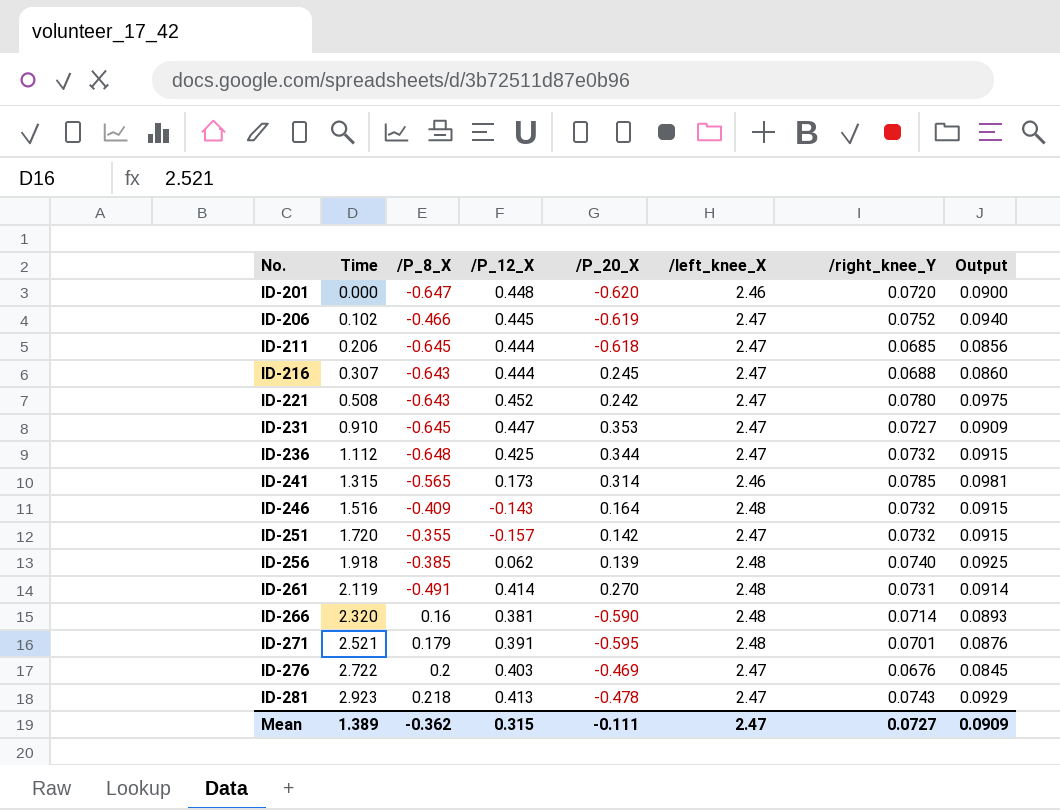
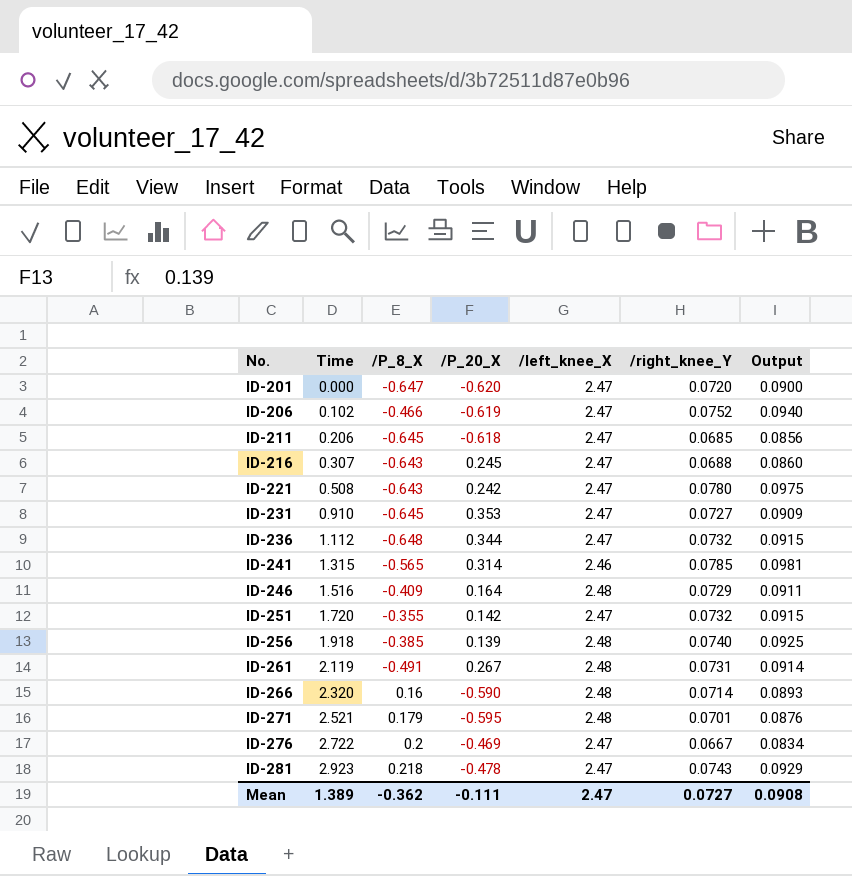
column /P_12_X | position: 4 -> none
ID-201 | /left_knee_X: 2.46 -> 2.47
ID-246 | /right_knee_Y: 0.0732 -> 0.0729
ID-246 | Output: 0.0915 -> 0.0911
ID-261 | /P_20_X: 0.270 -> 0.267
ID-276 | /right_knee_Y: 0.0676 -> 0.0667
ID-276 | Output: 0.0845 -> 0.0834
Mean | Output: 0.0909 -> 0.0908

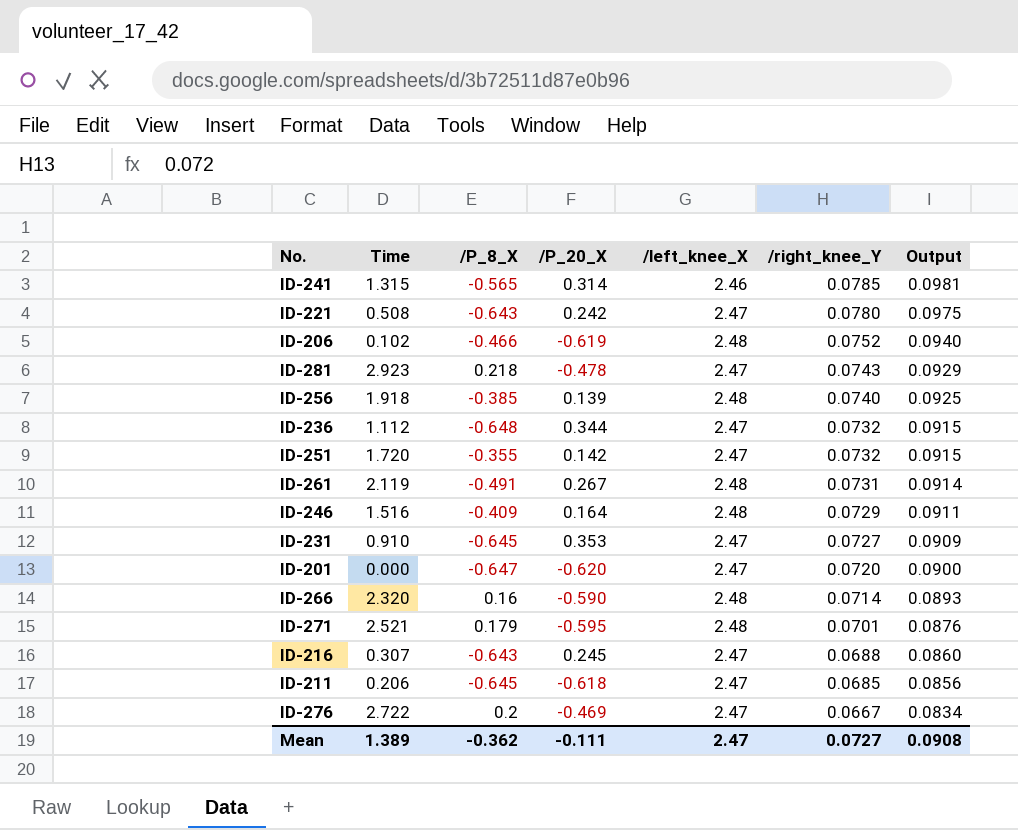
row order: No. ascending -> /right_knee_Y descending
ID-206 | /left_knee_X: 2.47 -> 2.48

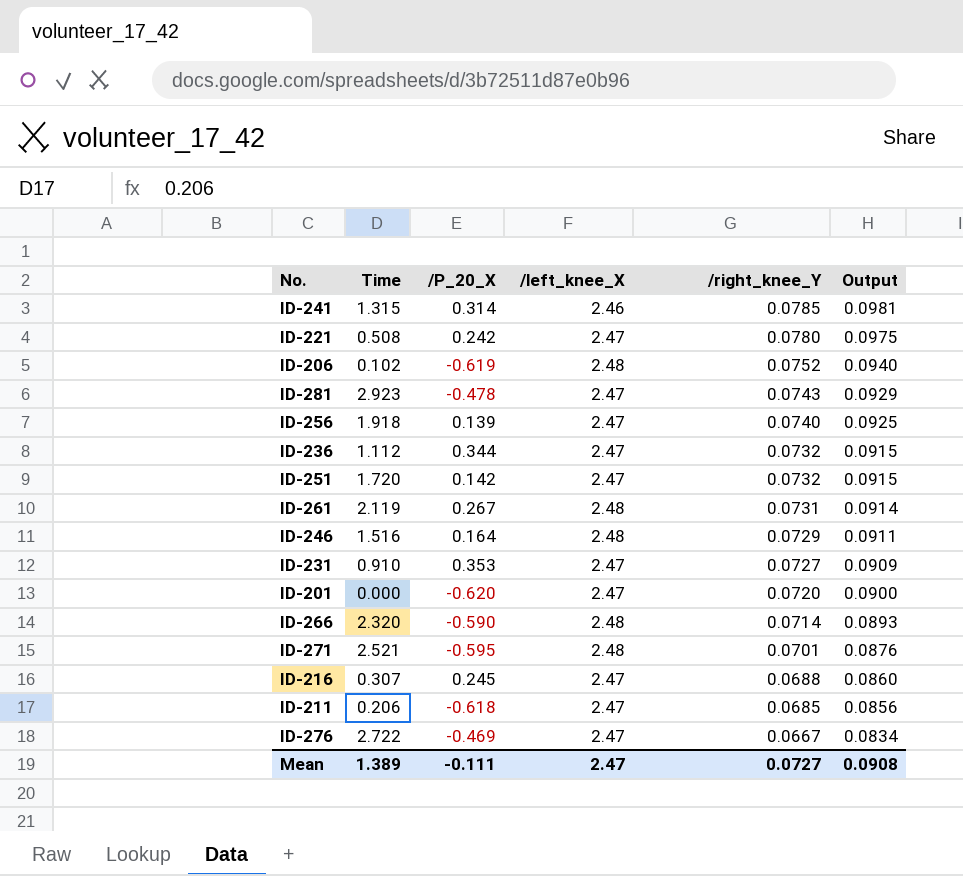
column /P_8_X | position: 3 -> none
ID-256 | /left_knee_X: 2.48 -> 2.47

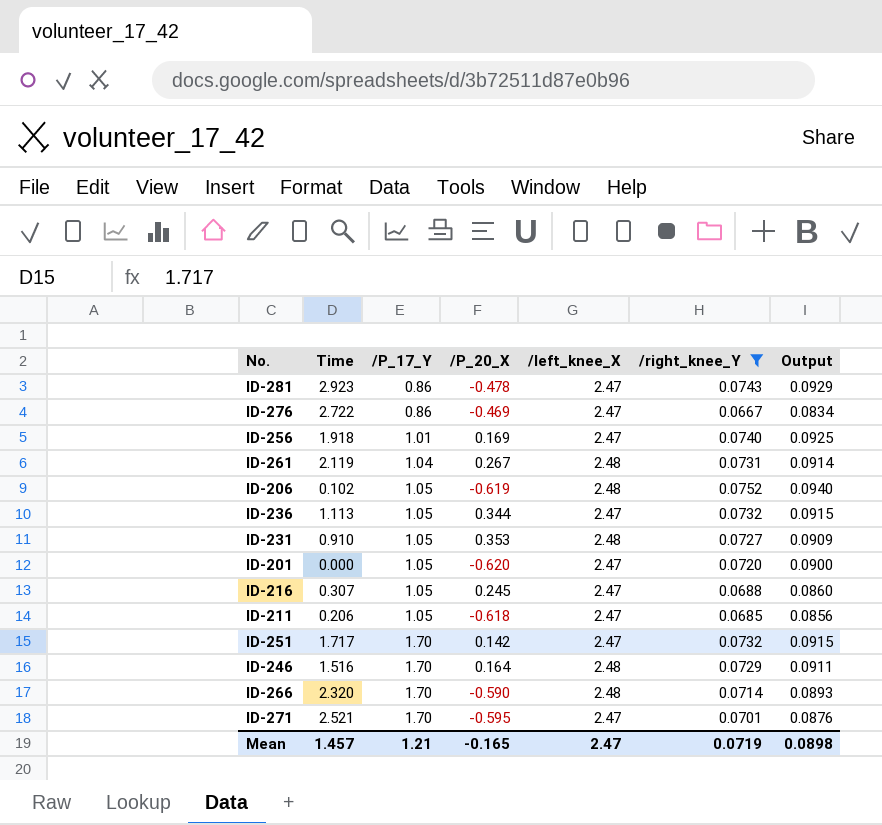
filter: none -> /right_knee_Y <= 0.0752
row order: /right_knee_Y descending -> /P_17_Y ascending
column /P_17_Y | position: none -> 3
ID-256 | /P_20_X: 0.139 -> 0.169
ID-236 | Time: 1.112 -> 1.113
ID-231 | /left_knee_X: 2.47 -> 2.48
ID-251 | Time: 1.720 -> 1.717
ID-271 | /left_knee_X: 2.48 -> 2.47
Mean | Time: 1.389 -> 1.457
Mean | /P_20_X: -0.111 -> -0.165
Mean | /right_knee_Y: 0.0727 -> 0.0719
Mean | Output: 0.0908 -> 0.0898

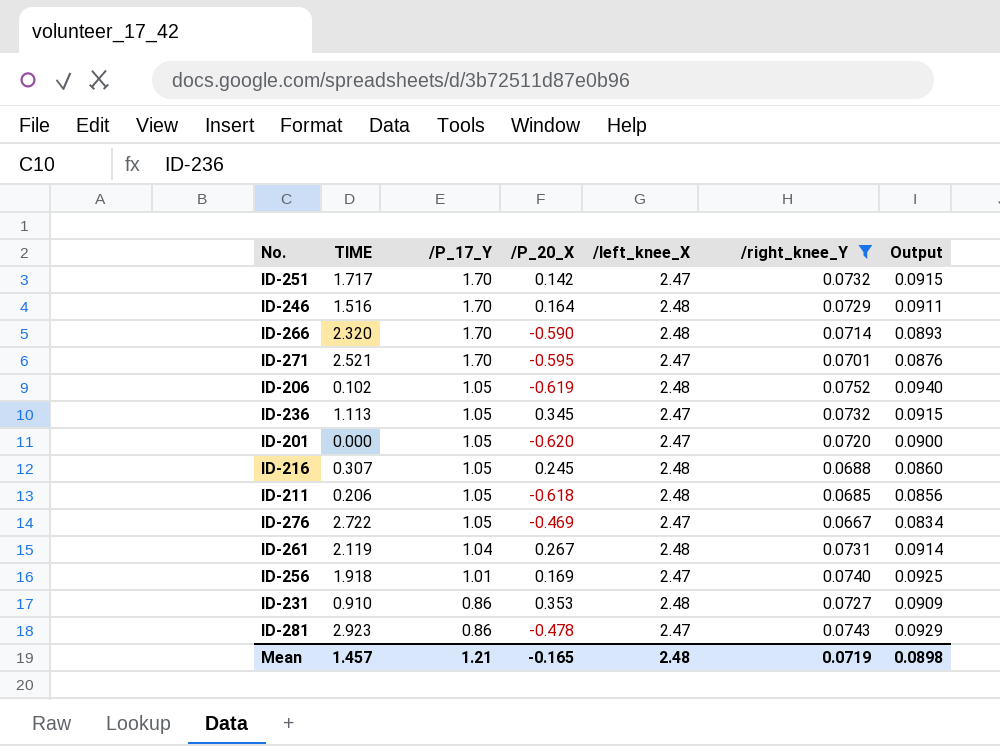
row order: /P_17_Y ascending -> /P_17_Y descending
column name: Time -> TIME
ID-236 | /P_20_X: 0.344 -> 0.345
ID-216 | /left_knee_X: 2.47 -> 2.48
ID-211 | /left_knee_X: 2.47 -> 2.48
ID-276 | /P_17_Y: 0.86 -> 1.05
ID-231 | /P_17_Y: 1.05 -> 0.86
Mean | /left_knee_X: 2.47 -> 2.48

